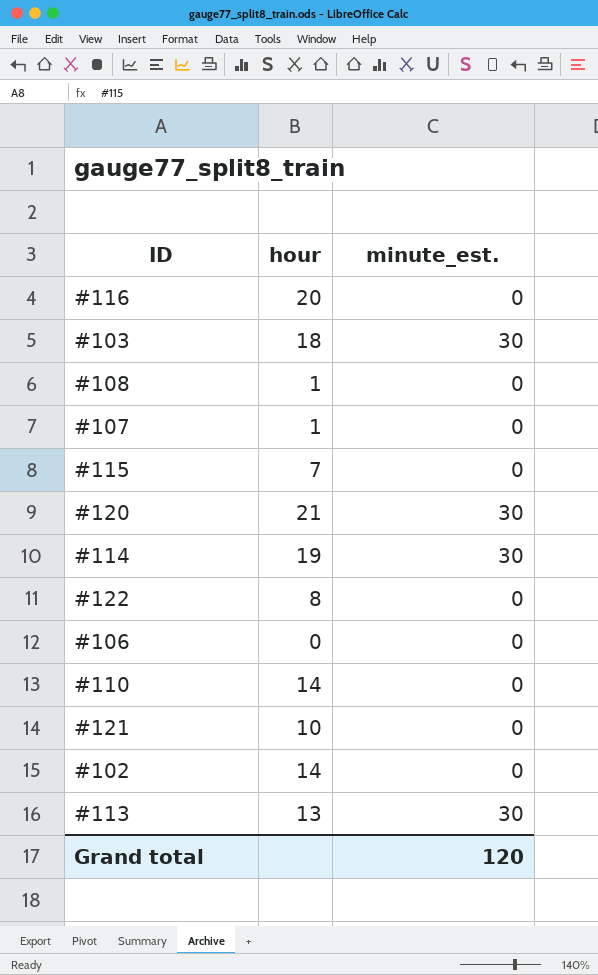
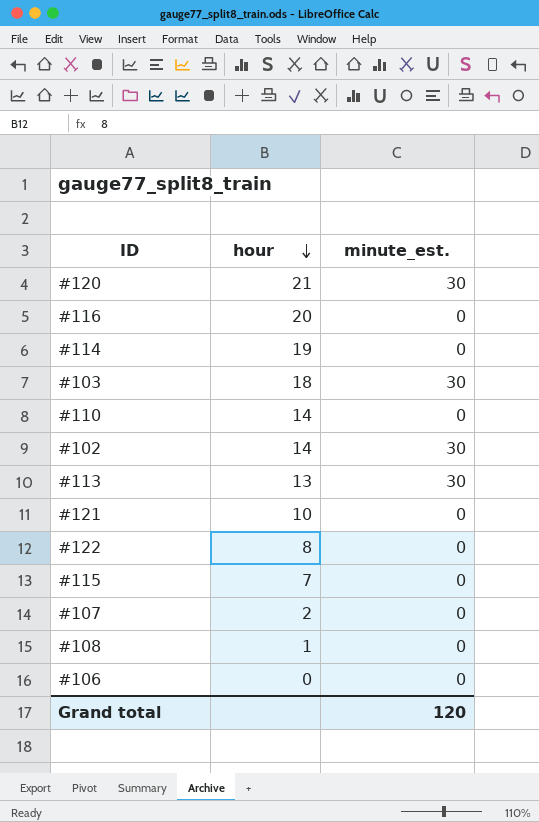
row order: none -> hour descending
#114 | minute_est.: 30 -> 0
#102 | minute_est.: 0 -> 30
#107 | hour: 1 -> 2

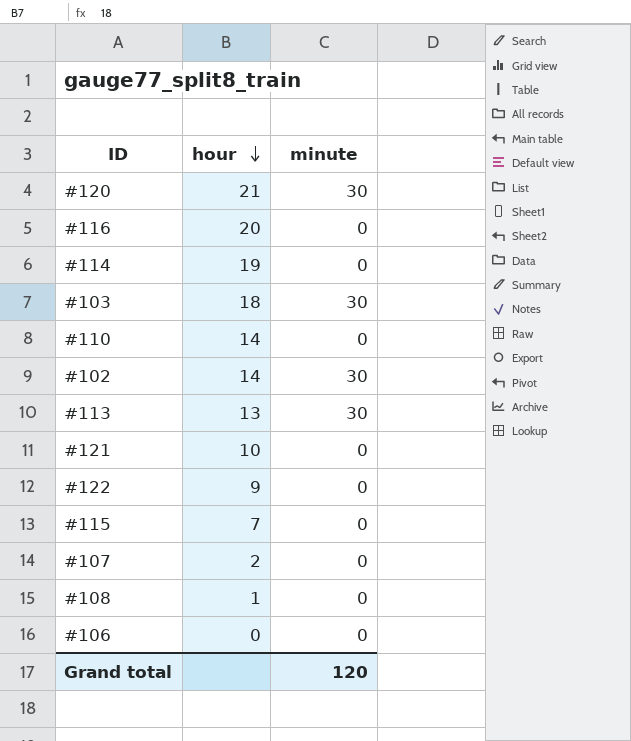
column name: minute_est. -> minute
#122 | hour: 8 -> 9

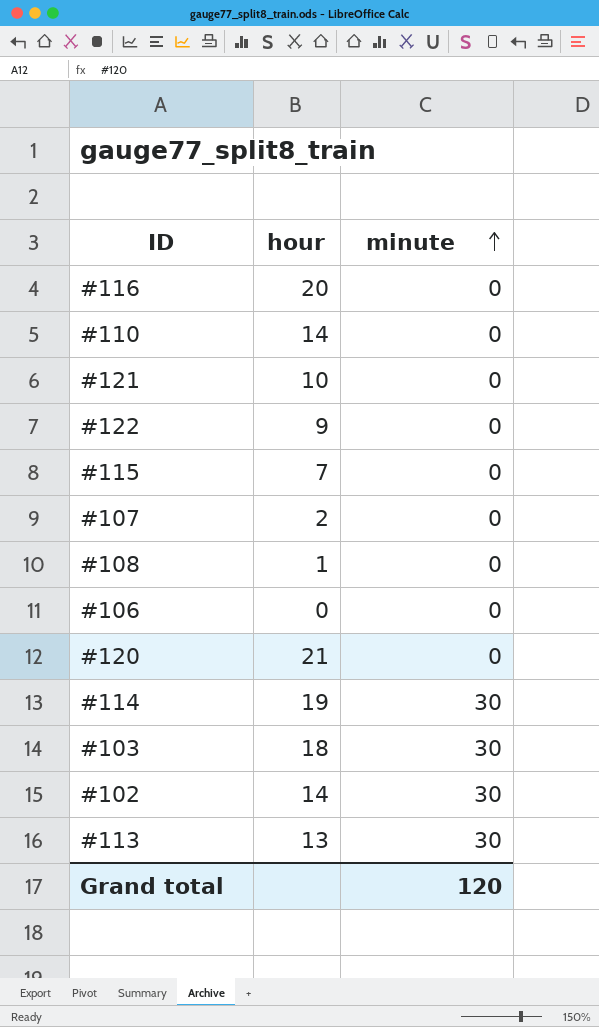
row order: hour descending -> minute ascending
#120 | minute: 30 -> 0
#114 | minute: 0 -> 30

